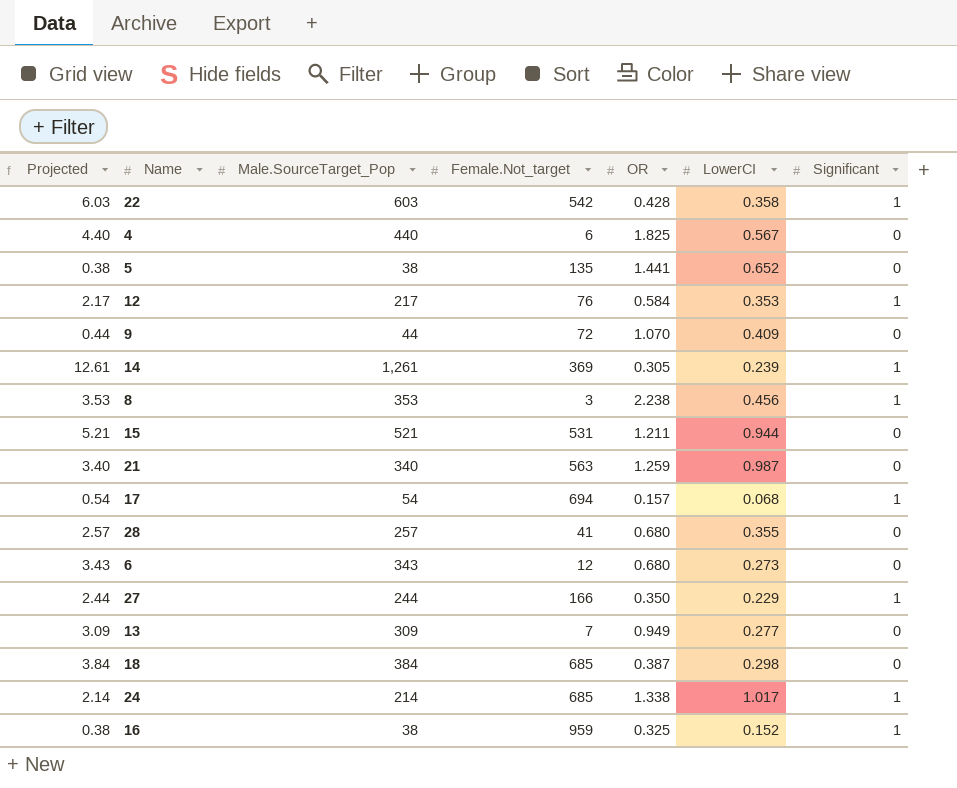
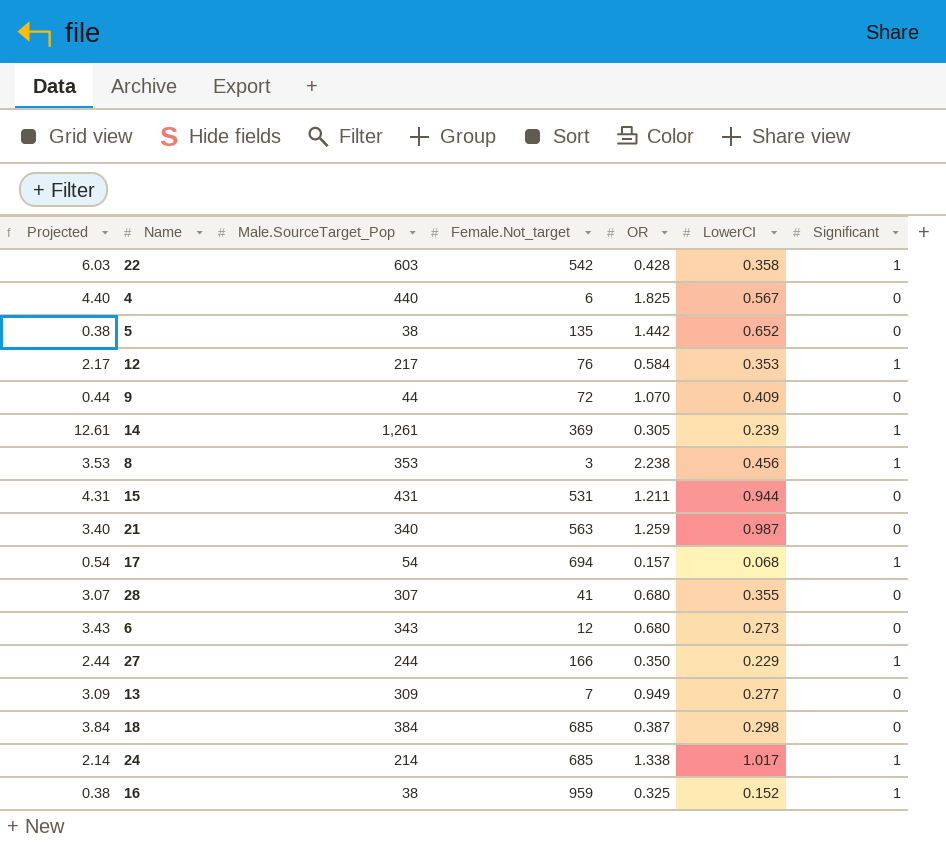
5 | OR: 1.441 -> 1.442
15 | Projected: 5.21 -> 4.31
15 | Male.SourceTarget_Pop: 521 -> 431
28 | Projected: 2.57 -> 3.07
28 | Male.SourceTarget_Pop: 257 -> 307

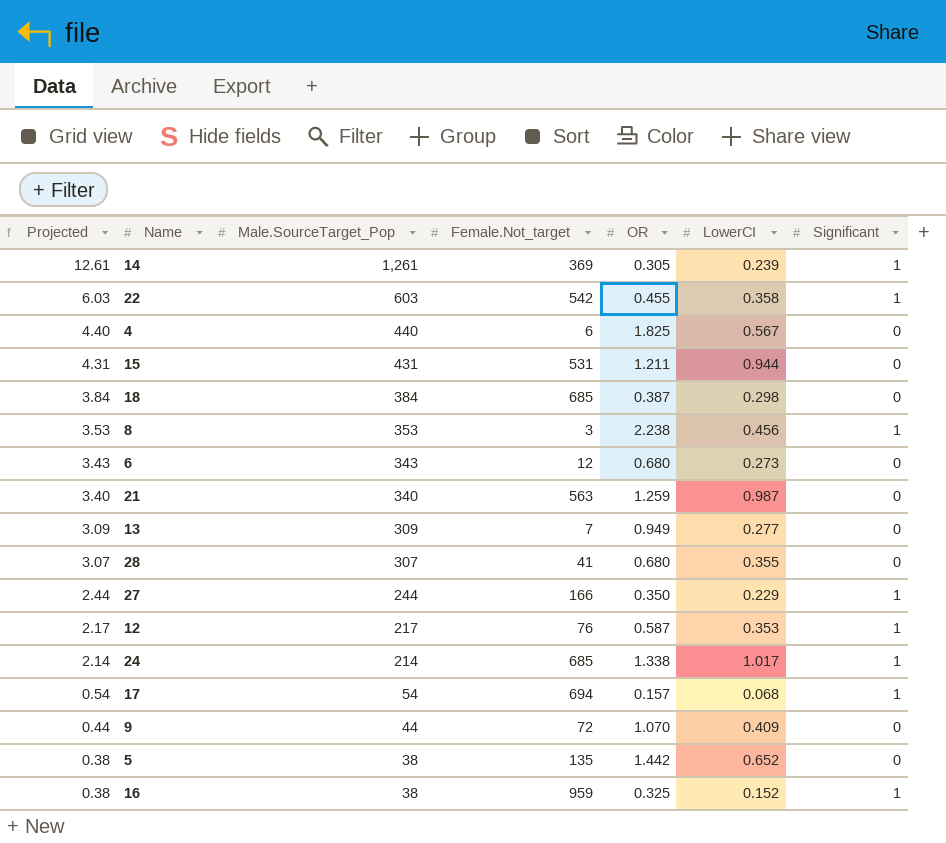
row order: none -> Projected descending
22 | OR: 0.428 -> 0.455
12 | OR: 0.584 -> 0.587

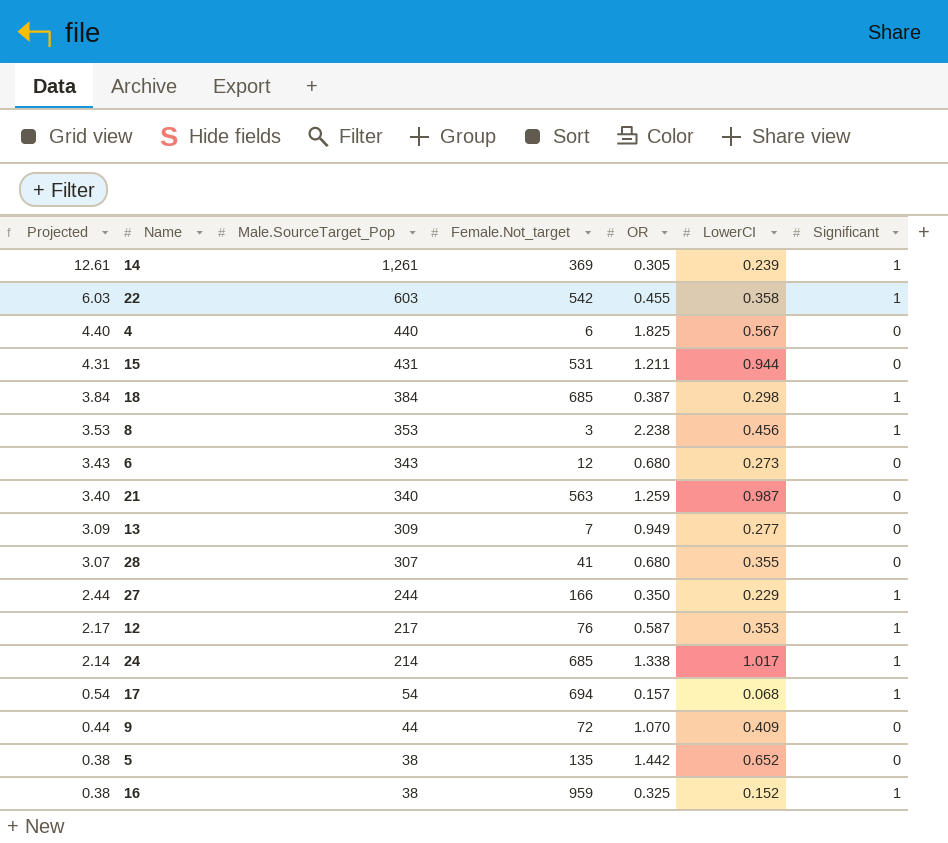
18 | Significant: 0 -> 1

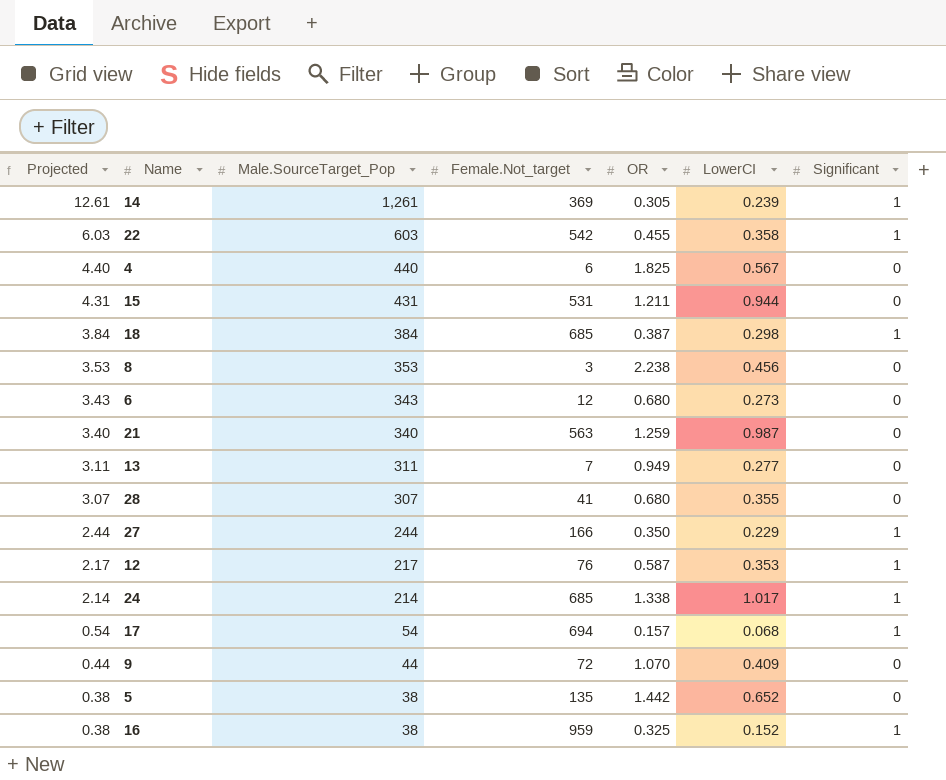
8 | Significant: 1 -> 0
13 | Projected: 3.09 -> 3.11
13 | Male.SourceTarget_Pop: 309 -> 311

